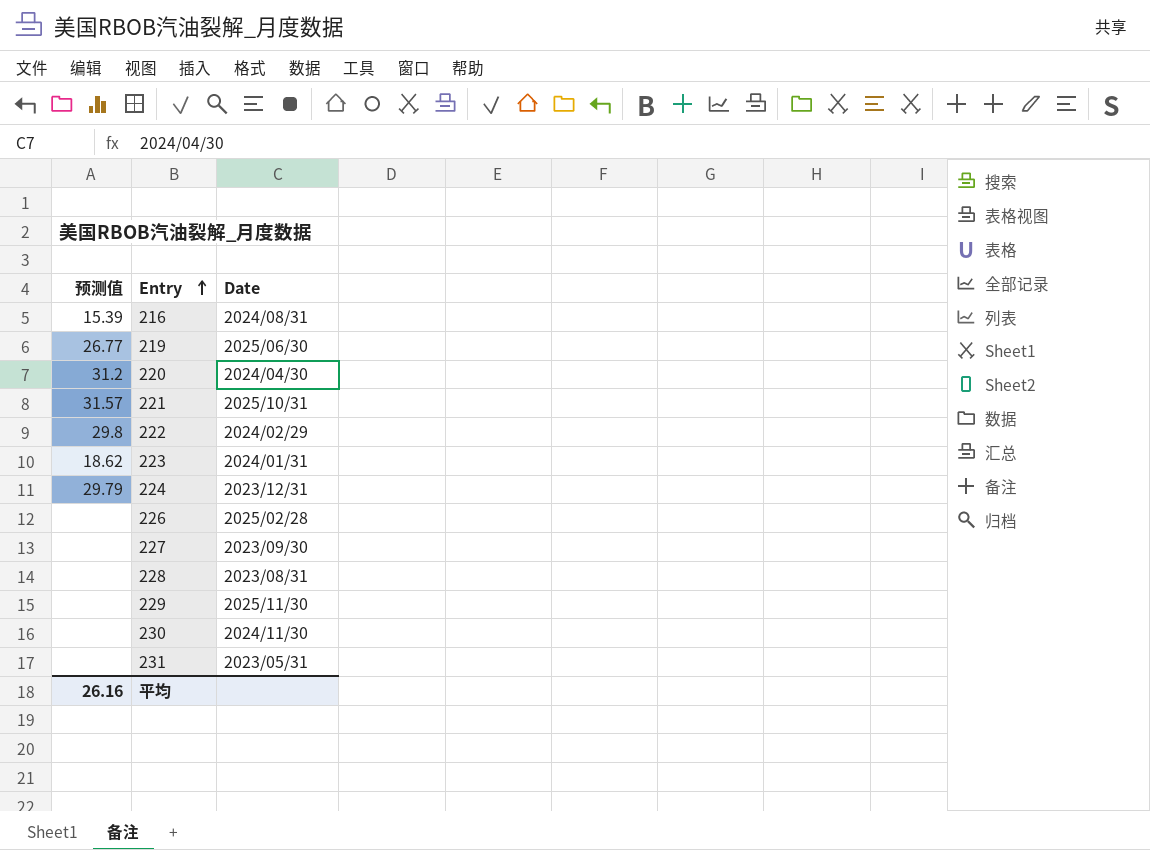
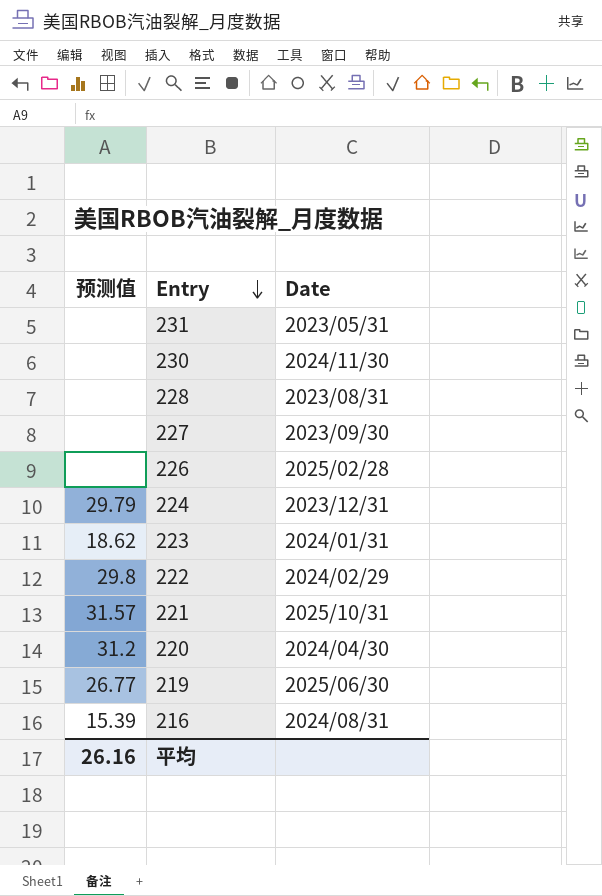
row order: Entry ascending -> Entry descending
row 229: none | 2025/11/30 -> none

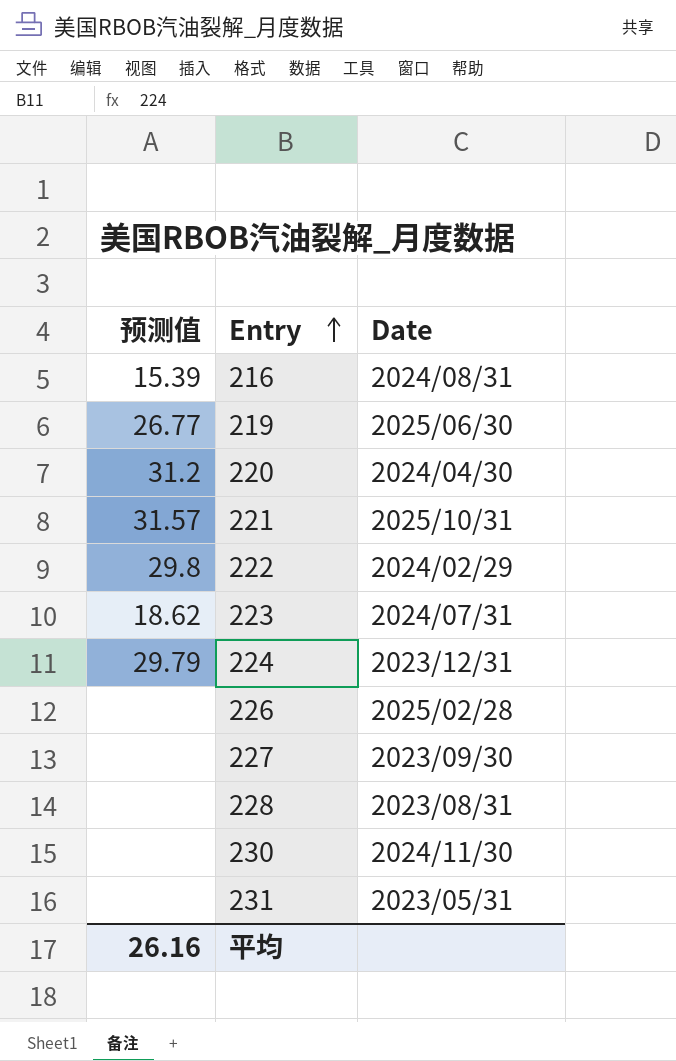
row order: Entry descending -> Entry ascending
223 | Date: 2024/01/31 -> 2024/07/31

